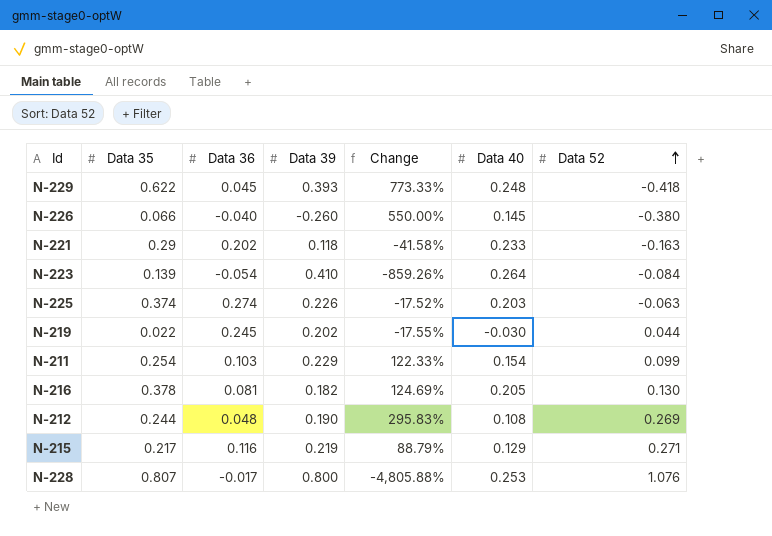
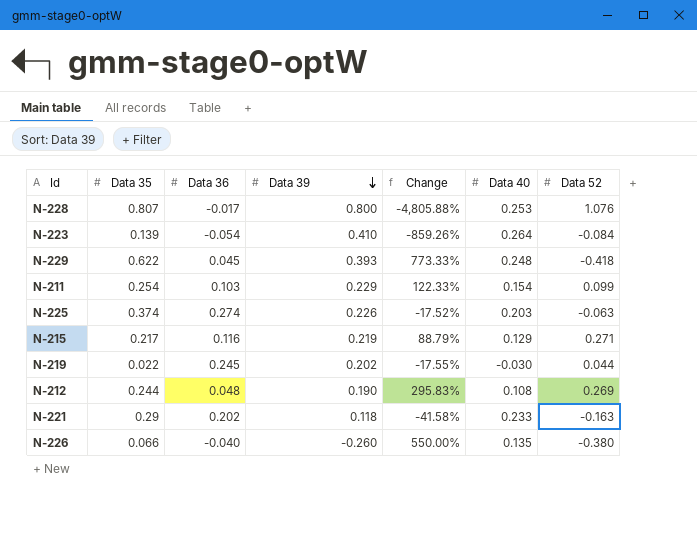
row order: Data 52 ascending -> Data 39 descending
row N-216: 0.378 | 0.081 | 0.182 | 124.69% | 0.205 | 0.130 -> none
N-226 | Data 40: 0.145 -> 0.135

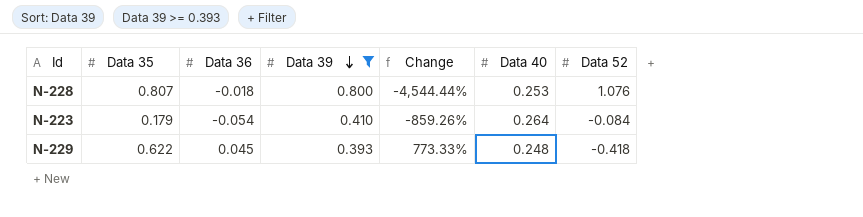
filter: none -> Data 39 >= 0.393
N-228 | Data 36: -0.017 -> -0.018
N-228 | Change: -4,805.88% -> -4,544.44%
N-223 | Data 35: 0.139 -> 0.179

